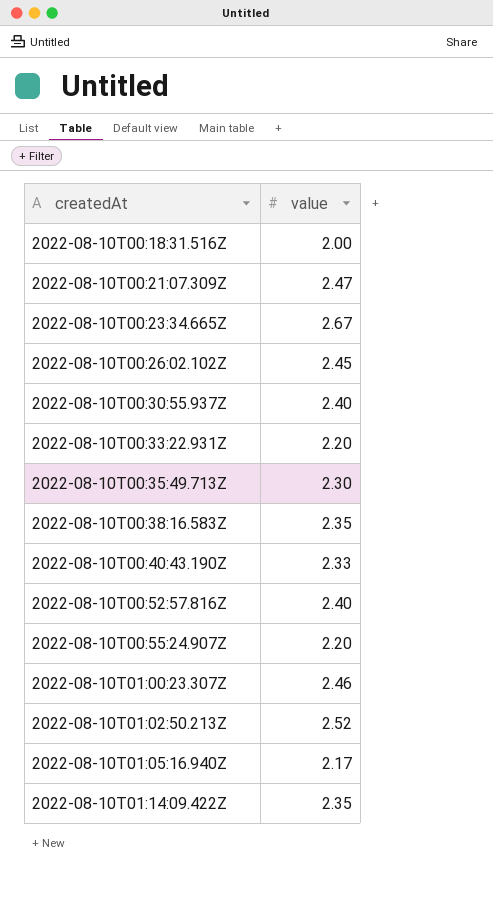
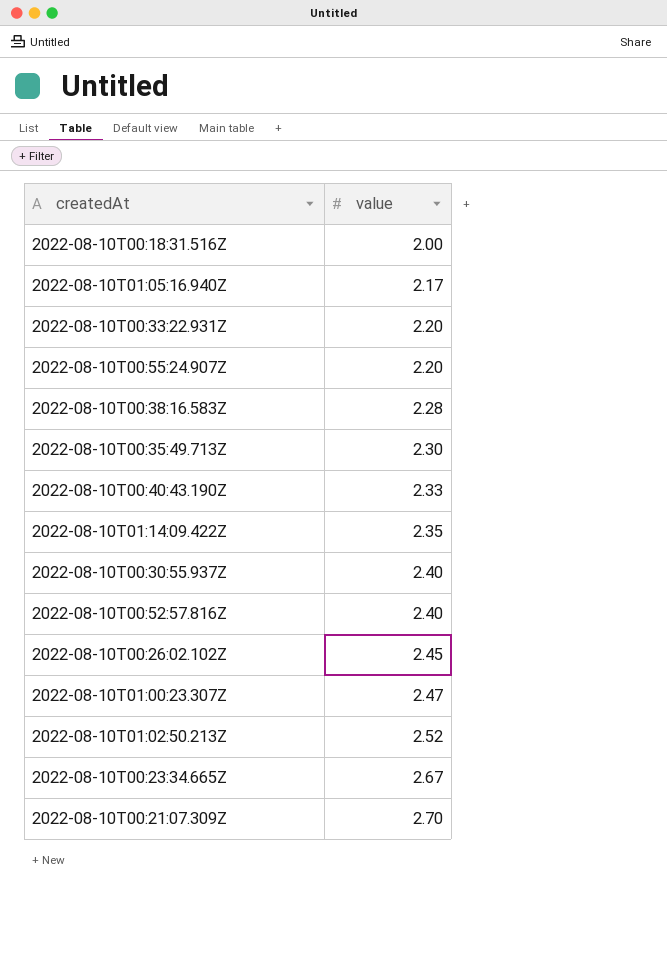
row order: createdAt ascending -> value ascending
2022-08-10T00:38:16.583Z | value: 2.35 -> 2.28
2022-08-10T01:00:23.307Z | value: 2.46 -> 2.47
2022-08-10T00:21:07.309Z | value: 2.47 -> 2.70

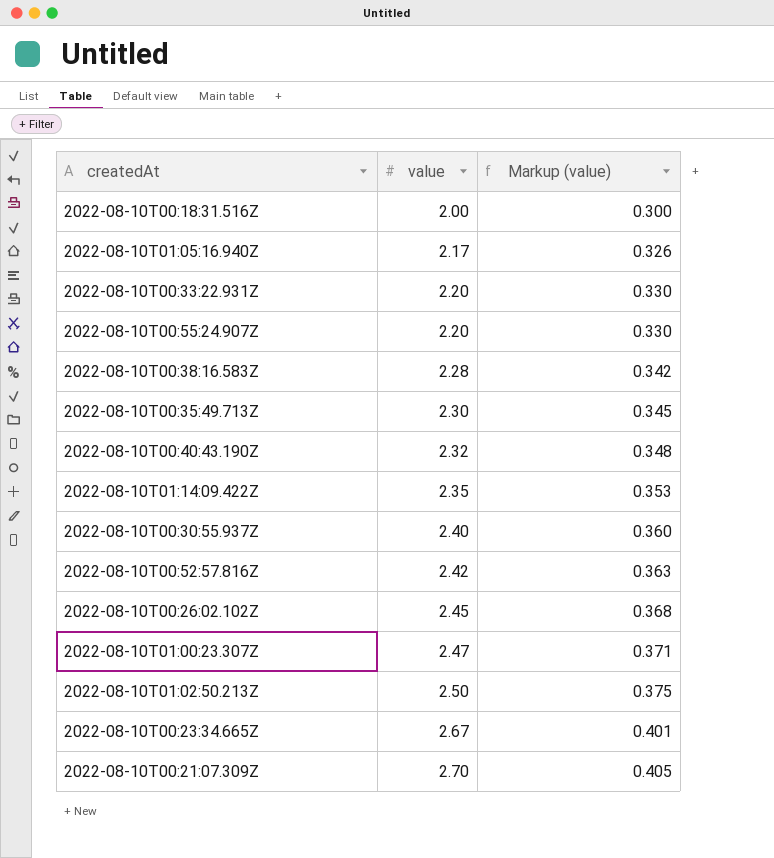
column Markup (value) | formula: none -> [value] * 0.15
2022-08-10T00:40:43.190Z | value: 2.33 -> 2.32
2022-08-10T00:52:57.816Z | value: 2.40 -> 2.42
2022-08-10T01:02:50.213Z | value: 2.52 -> 2.50

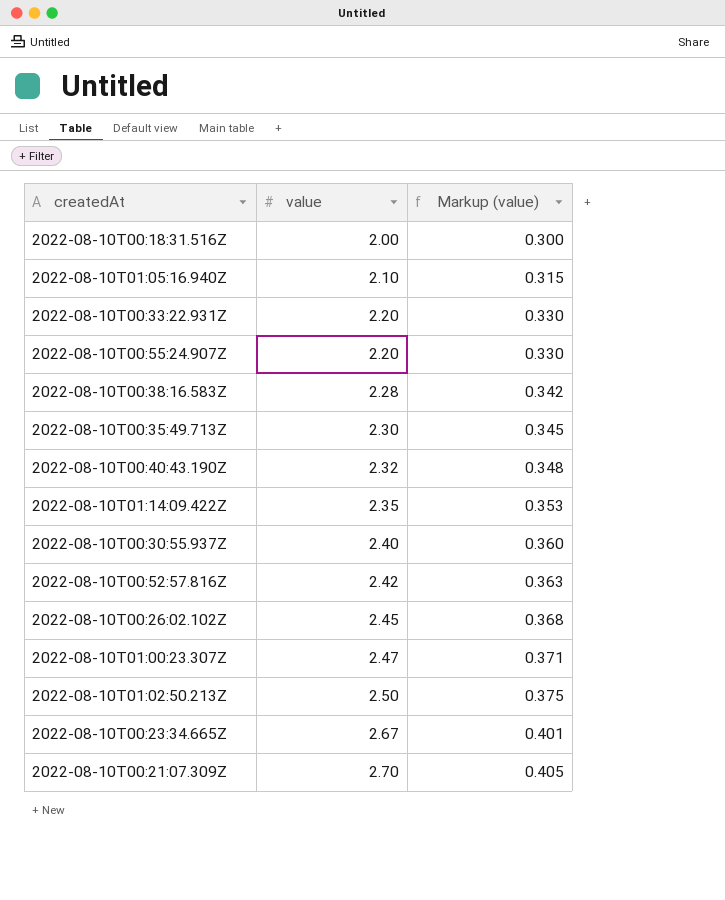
2022-08-10T01:05:16.940Z | value: 2.17 -> 2.10
2022-08-10T01:05:16.940Z | Markup (value): 0.326 -> 0.315

